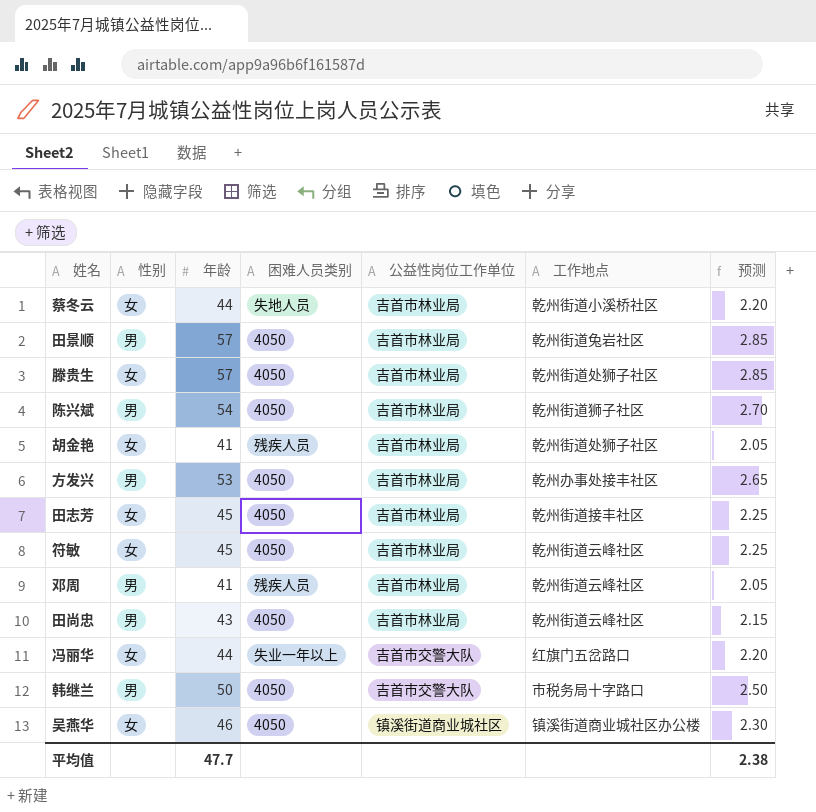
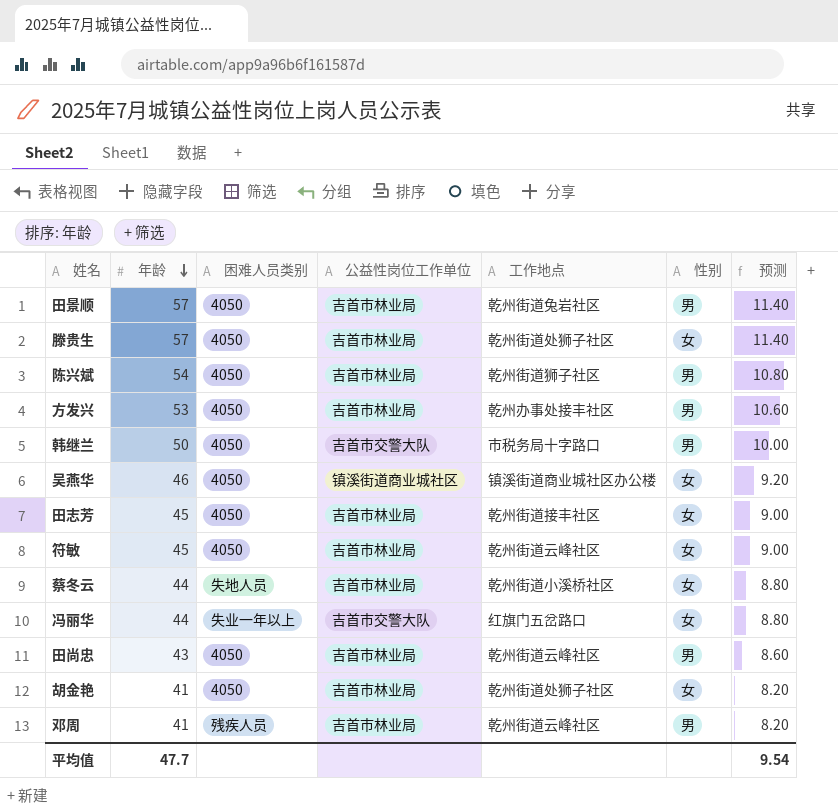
row order: none -> 年龄 descending
column 性别 | position: 2 -> 6
column 预测 | formula: [年龄] * 0.05 -> [年龄] * 0.2
胡金艳 | 困难人员类别: 残疾人员 -> 4050
平均值 | 预测: 2.38 -> 9.54

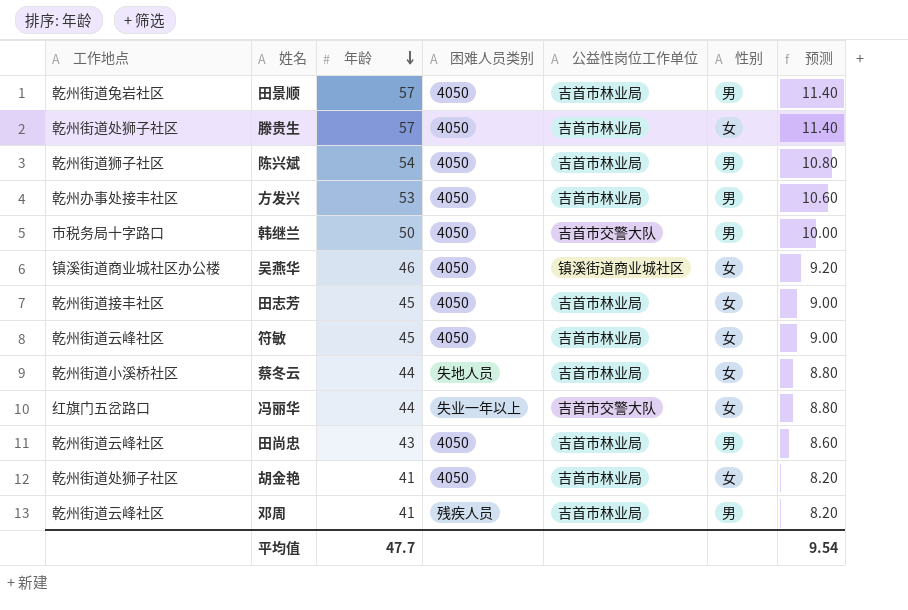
column 工作地点 | position: 5 -> 1

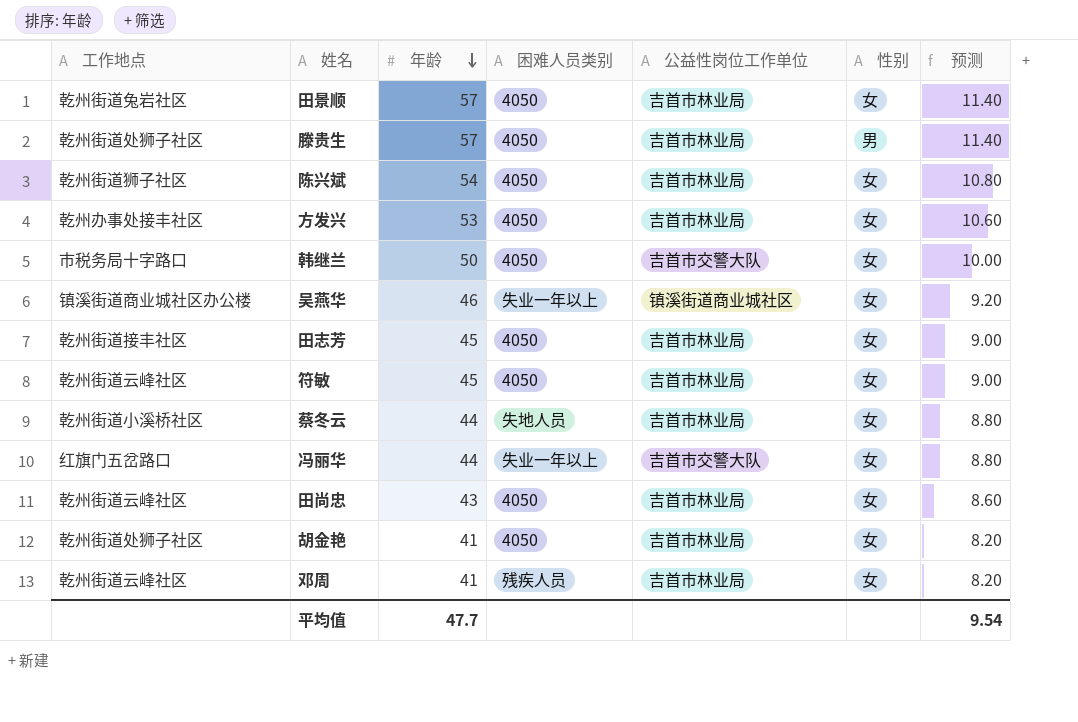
田景顺 | 性别: 男 -> 女
滕贵生 | 性别: 女 -> 男
陈兴斌 | 性别: 男 -> 女
方发兴 | 性别: 男 -> 女
韩继兰 | 性别: 男 -> 女
吴燕华 | 困难人员类别: 4050 -> 失业一年以上
田尚忠 | 性别: 男 -> 女
邓周 | 性别: 男 -> 女

